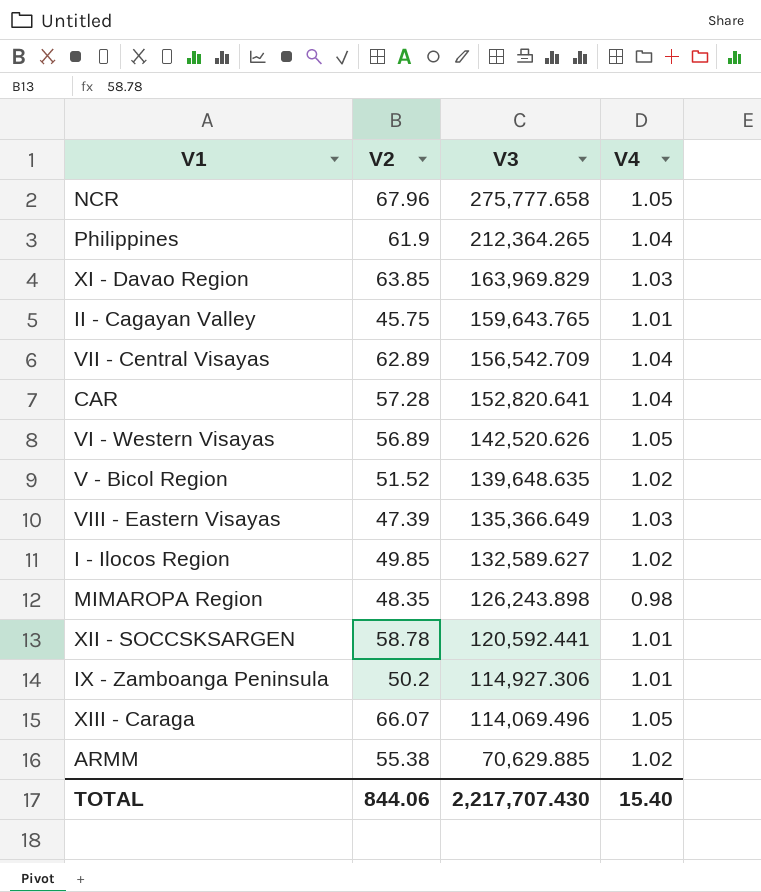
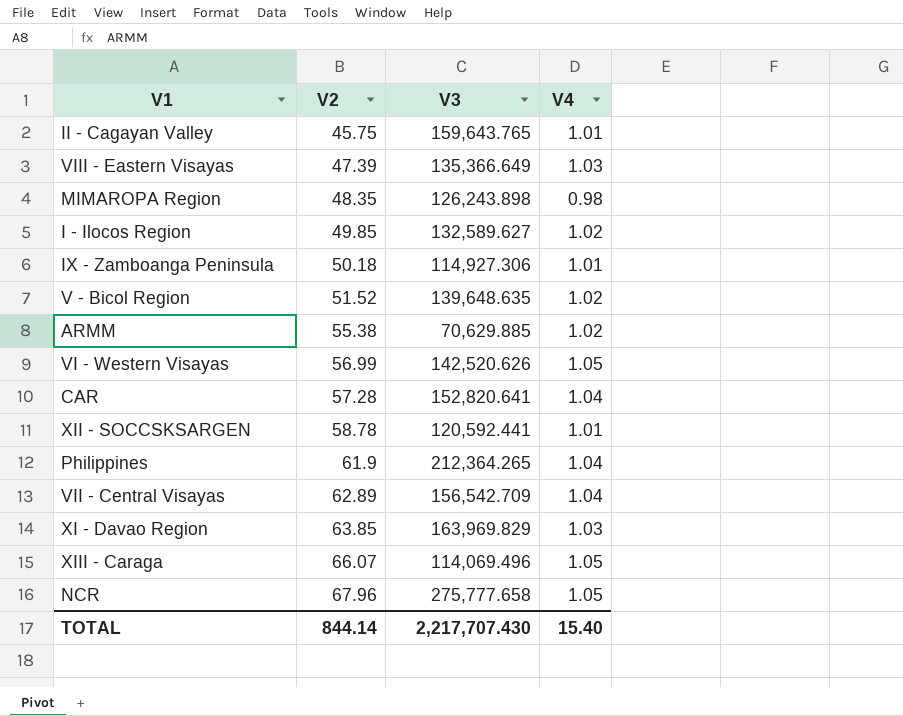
row order: V3 descending -> V2 ascending
IX - Zamboanga Peninsula | V2: 50.2 -> 50.18
VI - Western Visayas | V2: 56.89 -> 56.99
TOTAL | V2: 844.06 -> 844.14

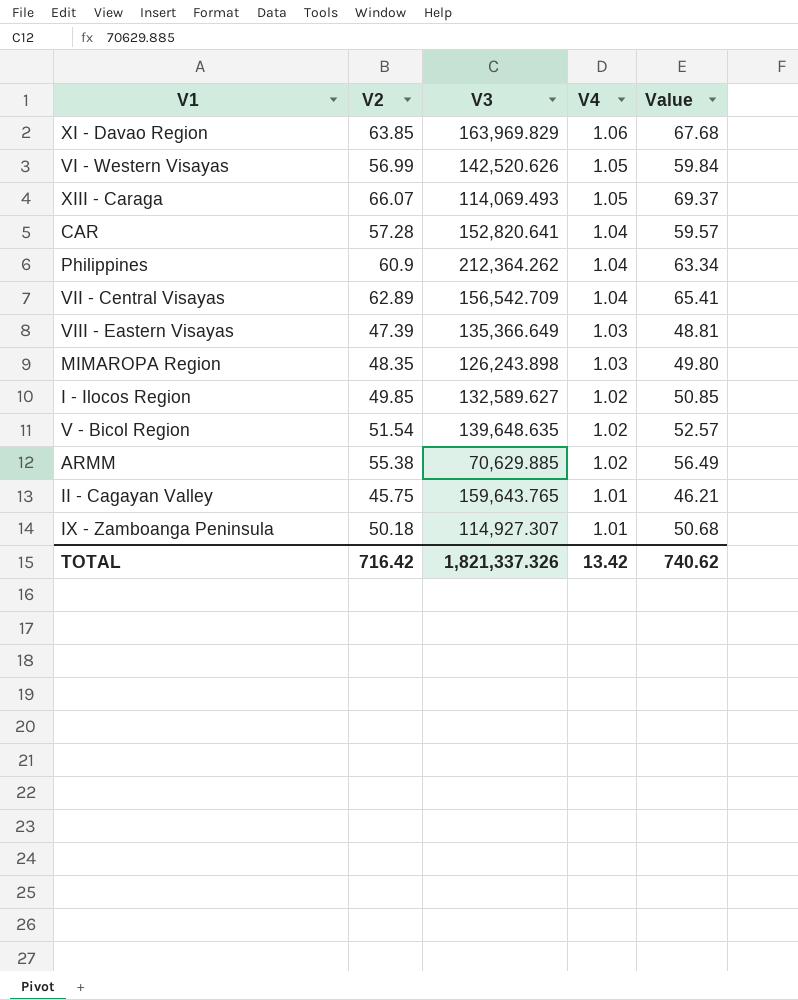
row order: V2 ascending -> V4 descending
column Value | formula: none -> [V2] * [V4]
row XII - SOCCSKSARGEN: 58.78 | 120,592.441 | 1.01 -> none
row NCR: 67.96 | 275,777.658 | 1.05 -> none
XI - Davao Region | V4: 1.03 -> 1.06
XIII - Caraga | V3: 114,069.496 -> 114,069.493
Philippines | V2: 61.9 -> 60.9
Philippines | V3: 212,364.265 -> 212,364.262
MIMAROPA Region | V4: 0.98 -> 1.03
V - Bicol Region | V2: 51.52 -> 51.54
IX - Zamboanga Peninsula | V3: 114,927.306 -> 114,927.307
TOTAL | V2: 844.14 -> 716.42
TOTAL | V3: 2,217,707.430 -> 1,821,337.326
TOTAL | V4: 15.40 -> 13.42

